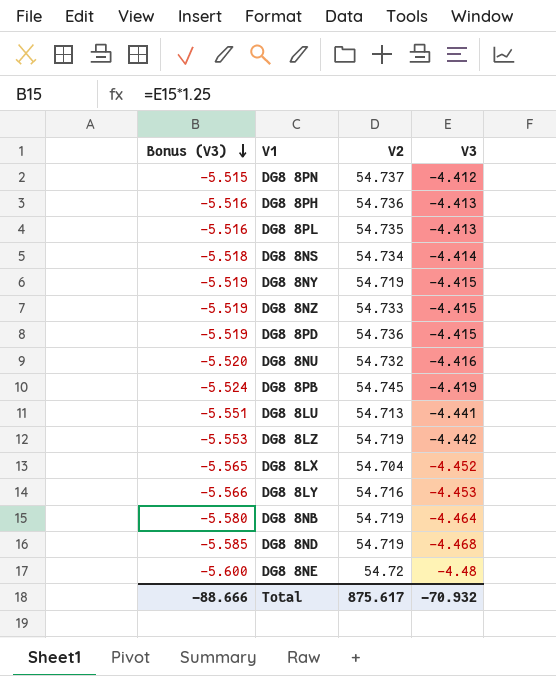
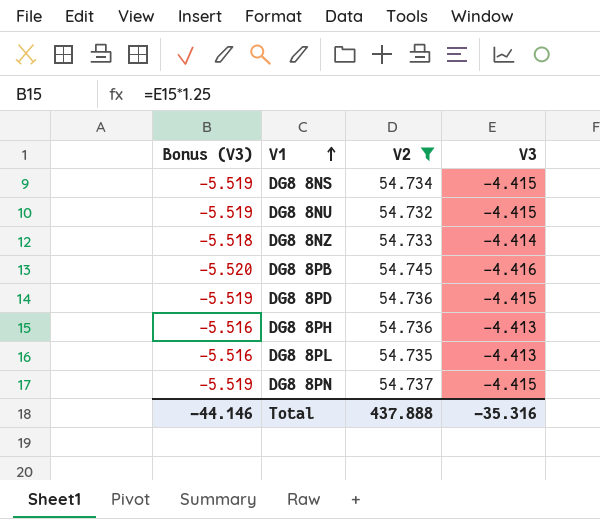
filter: none -> V2 >= 54.732
row order: Bonus (V3) descending -> V1 ascending
DG8 8NS | Bonus (V3): -5.518 -> -5.519
DG8 8NS | V3: -4.414 -> -4.415
DG8 8NU | Bonus (V3): -5.520 -> -5.519
DG8 8NU | V3: -4.416 -> -4.415
DG8 8NZ | Bonus (V3): -5.519 -> -5.518
DG8 8NZ | V3: -4.415 -> -4.414
DG8 8PB | Bonus (V3): -5.524 -> -5.520
DG8 8PB | V3: -4.419 -> -4.416
DG8 8PN | Bonus (V3): -5.515 -> -5.519
DG8 8PN | V3: -4.412 -> -4.415
Total | Bonus (V3): -88.666 -> -44.146
Total | V2: 875.617 -> 437.888
Total | V3: -70.932 -> -35.316

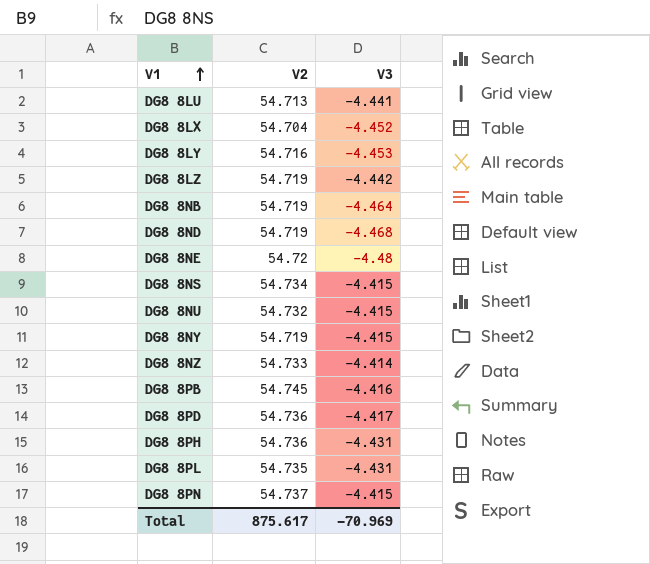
filter: V2 >= 54.732 -> none
column Bonus (V3) | formula: [V3] * 1.25 -> none
DG8 8PD | V3: -4.415 -> -4.417
DG8 8PH | V3: -4.413 -> -4.431
DG8 8PL | V3: -4.413 -> -4.431
Total | V2: 437.888 -> 875.617
Total | V3: -35.316 -> -70.969

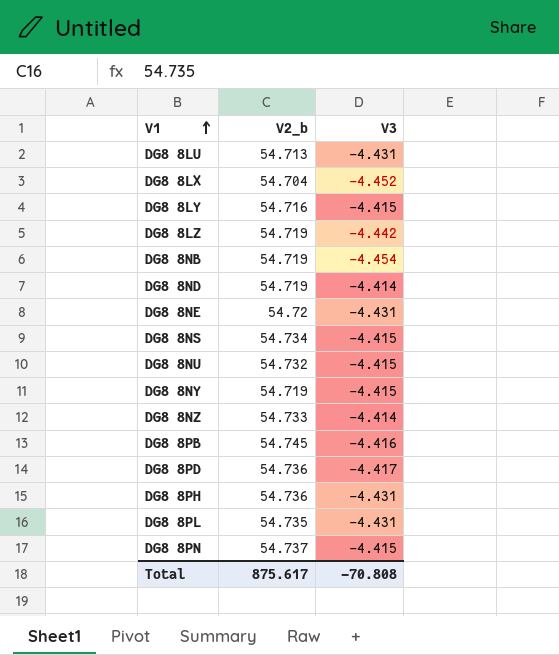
column name: V2 -> V2_b
DG8 8LU | V3: -4.441 -> -4.431
DG8 8LY | V3: -4.453 -> -4.415
DG8 8NB | V3: -4.464 -> -4.454
DG8 8ND | V3: -4.468 -> -4.414
DG8 8NE | V3: -4.48 -> -4.431
Total | V3: -70.969 -> -70.808

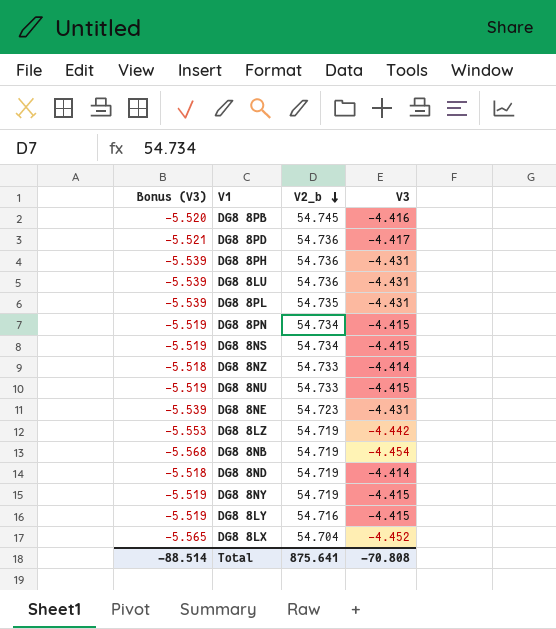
row order: V1 ascending -> V2_b descending
column Bonus (V3) | formula: none -> [V3] * 1.25
DG8 8LU | V2_b: 54.713 -> 54.736
DG8 8PN | V2_b: 54.737 -> 54.734
DG8 8NU | V2_b: 54.732 -> 54.733
DG8 8NE | V2_b: 54.72 -> 54.723
Total | V2_b: 875.617 -> 875.641

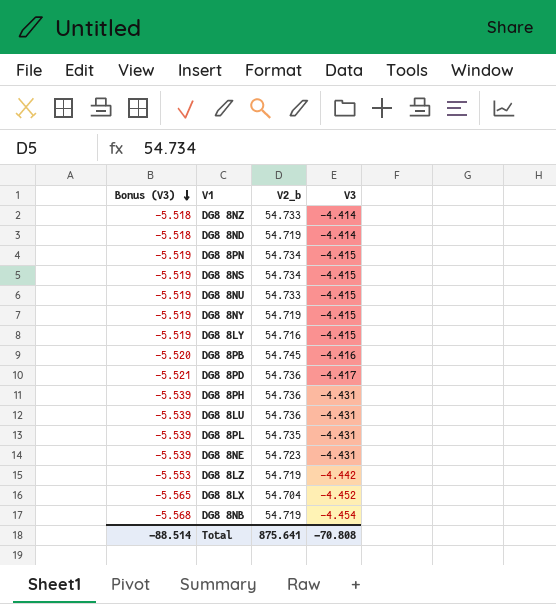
row order: V2_b descending -> Bonus (V3) descending

